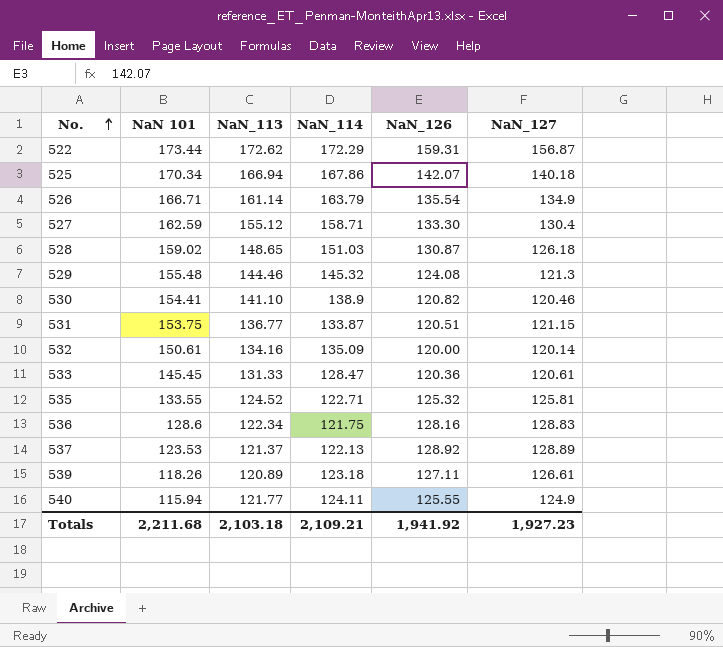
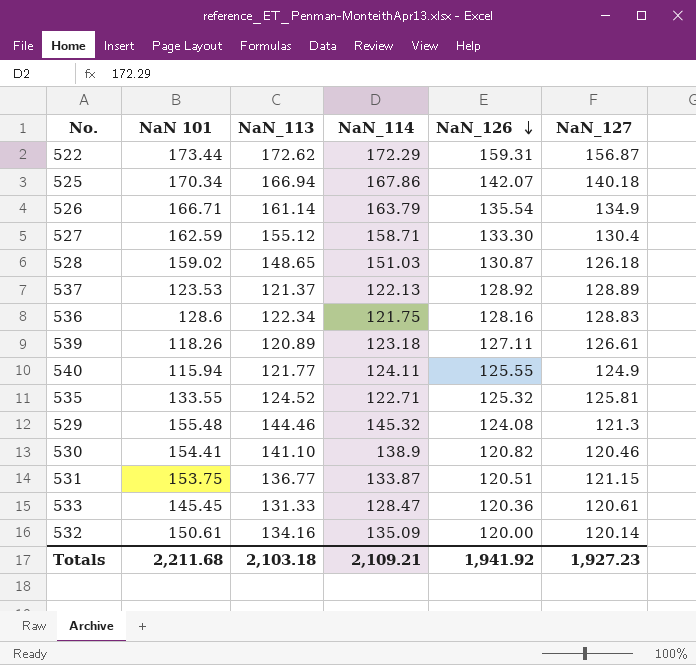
row order: No. ascending -> NaN_126 descending

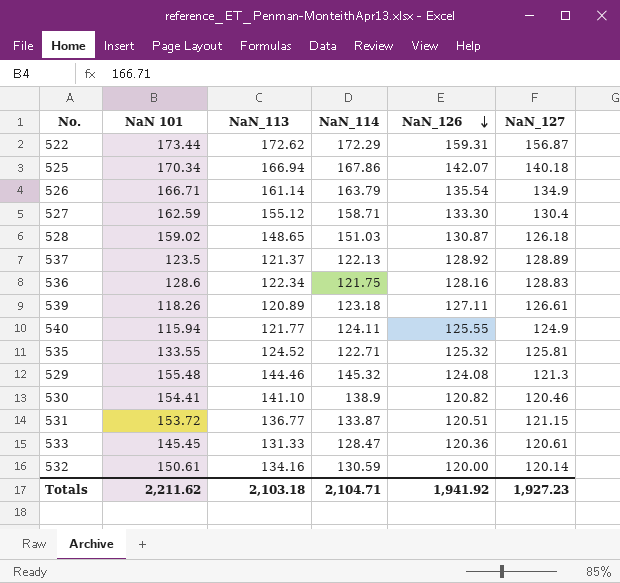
537 | NaN 101: 123.53 -> 123.5
531 | NaN 101: 153.75 -> 153.72
532 | NaN_114: 135.09 -> 130.59
Totals | NaN 101: 2,211.68 -> 2,211.62
Totals | NaN_114: 2,109.21 -> 2,104.71

